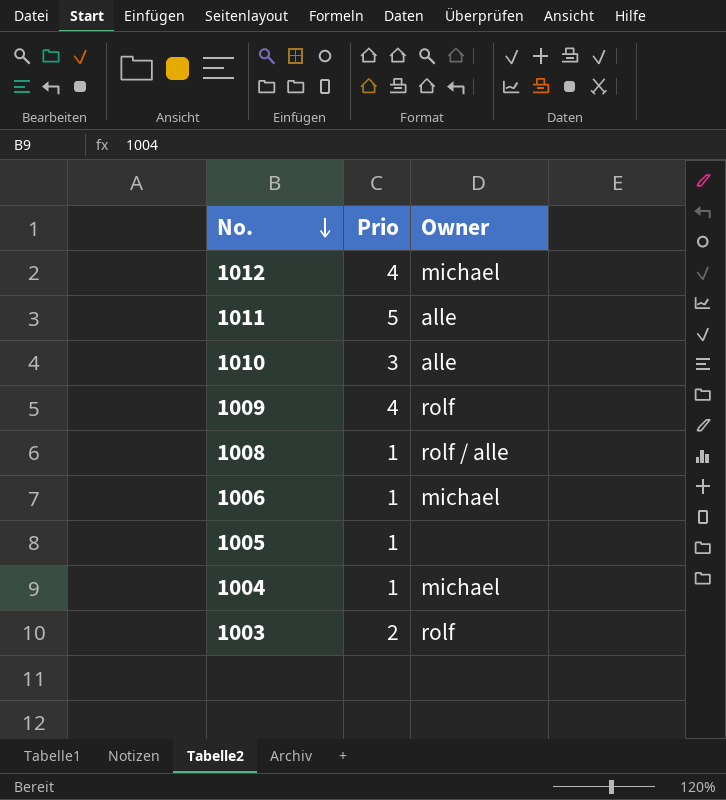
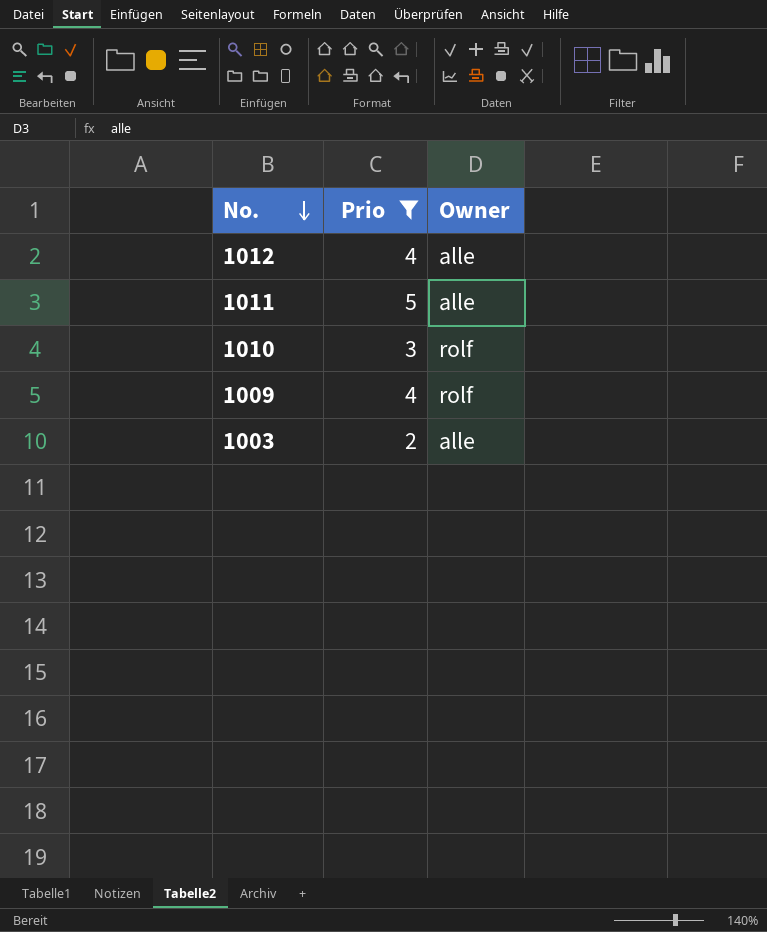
filter: none -> Prio != 1
1012 | Owner: michael -> alle
1010 | Owner: alle -> rolf
1003 | Owner: rolf -> alle

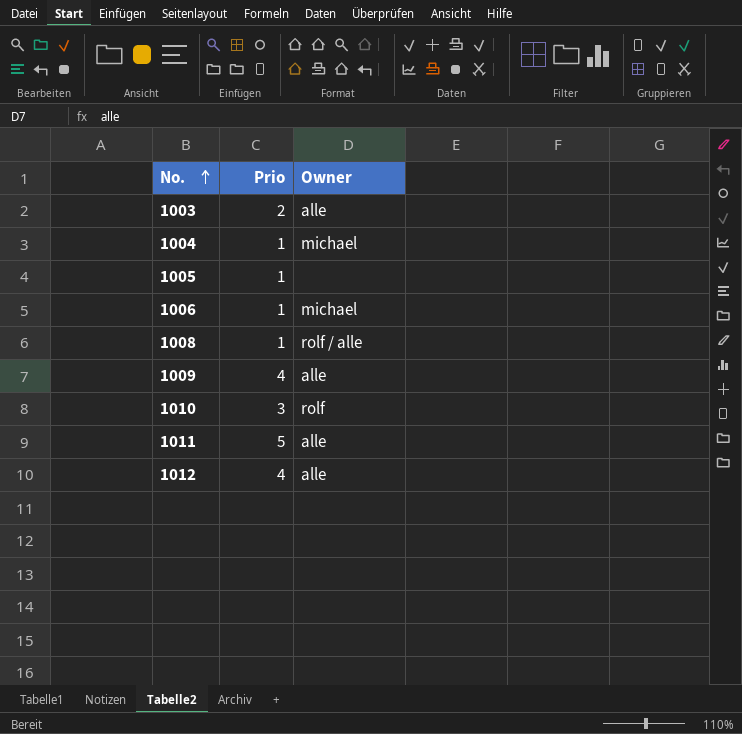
filter: Prio != 1 -> none
row order: No. descending -> No. ascending
1009 | Owner: rolf -> alle

